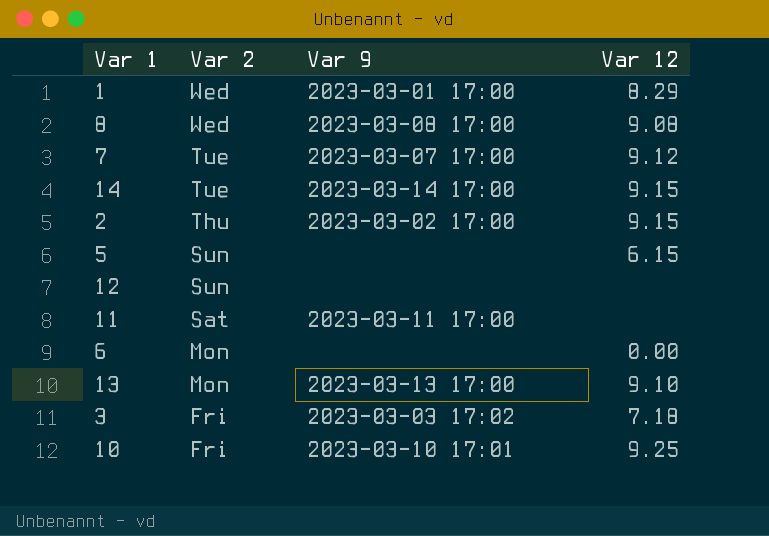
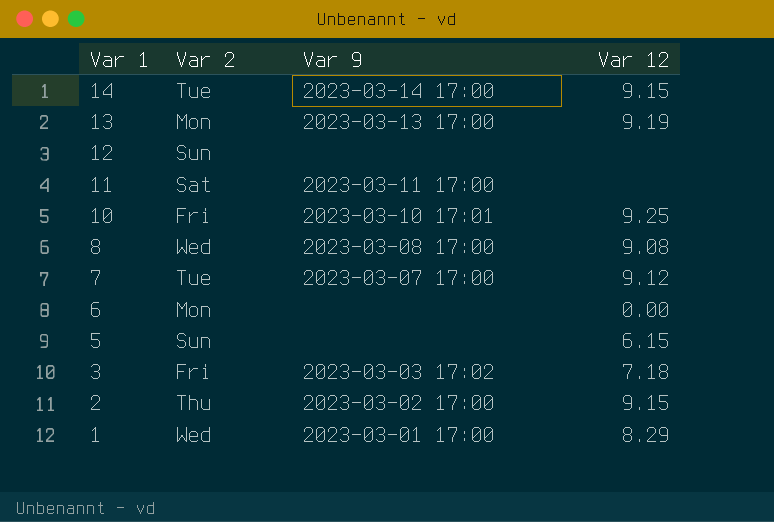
row order: Var 2 descending -> Var 1 descending
13 | Var 12: 9.10 -> 9.19

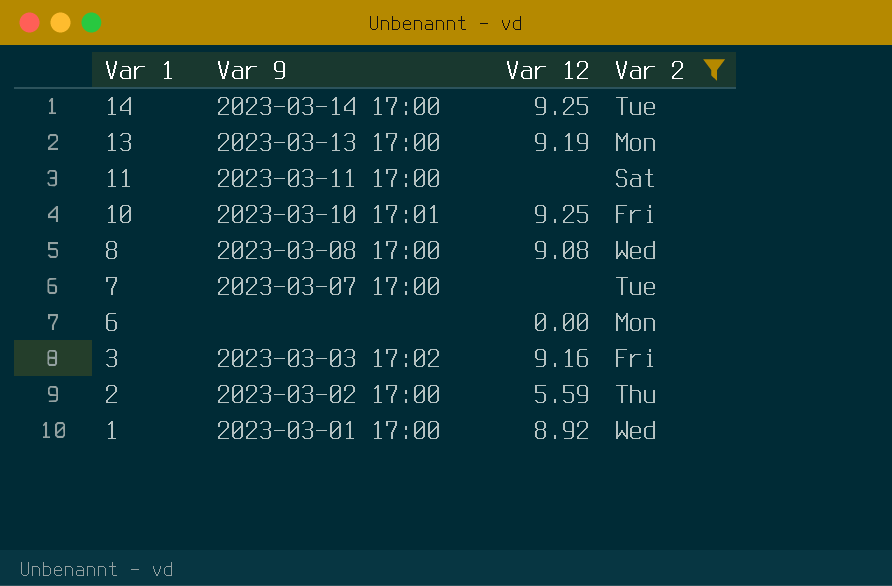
filter: none -> Var 2 != Sun
column Var 2 | position: 2 -> 4
14 | Var 12: 9.15 -> 9.25
7 | Var 12: 9.12 -> none
3 | Var 12: 7.18 -> 9.16
2 | Var 12: 9.15 -> 5.59
1 | Var 12: 8.29 -> 8.92

